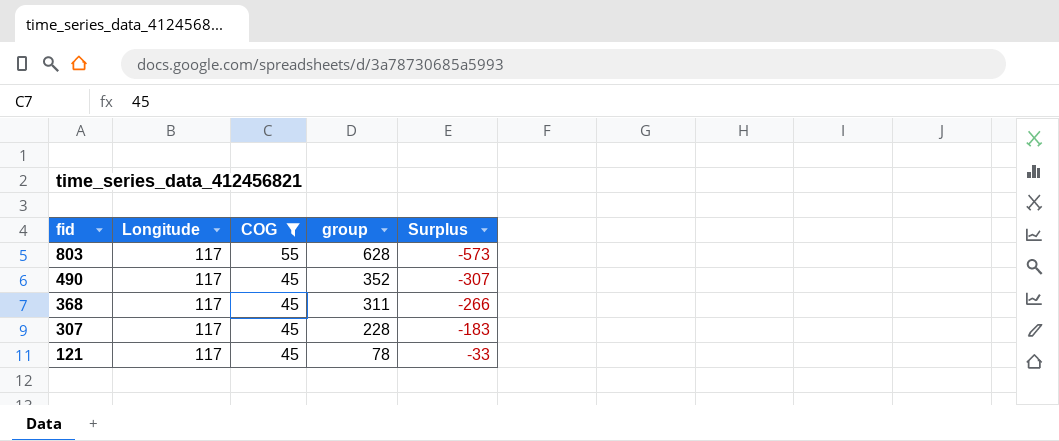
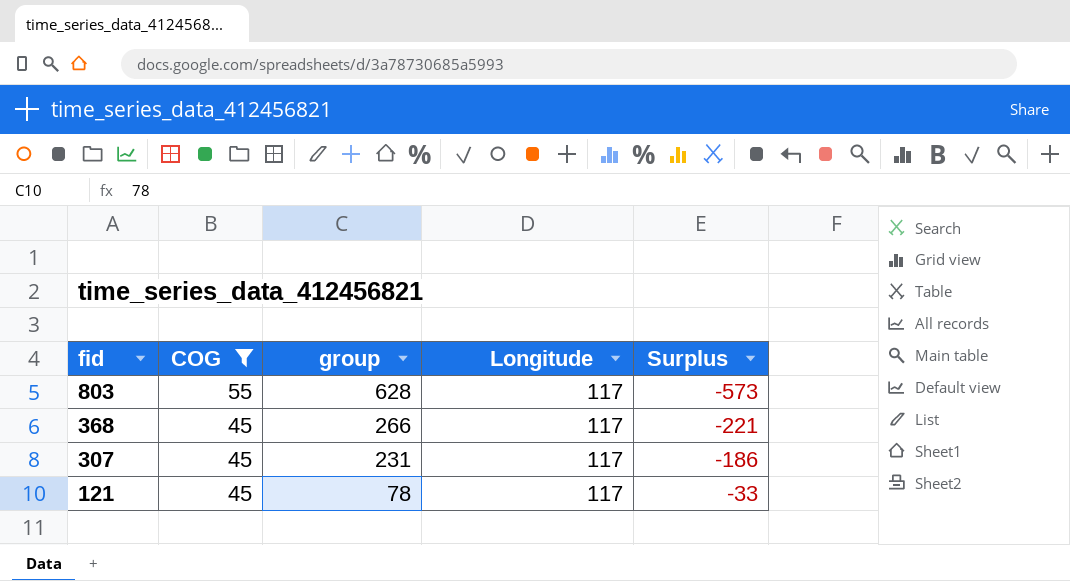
column Longitude | position: 2 -> 4
row 490: 117 | 45 | 352 | -307 -> none
368 | group: 311 -> 266
368 | Surplus: -266 -> -221
307 | group: 228 -> 231
307 | Surplus: -183 -> -186

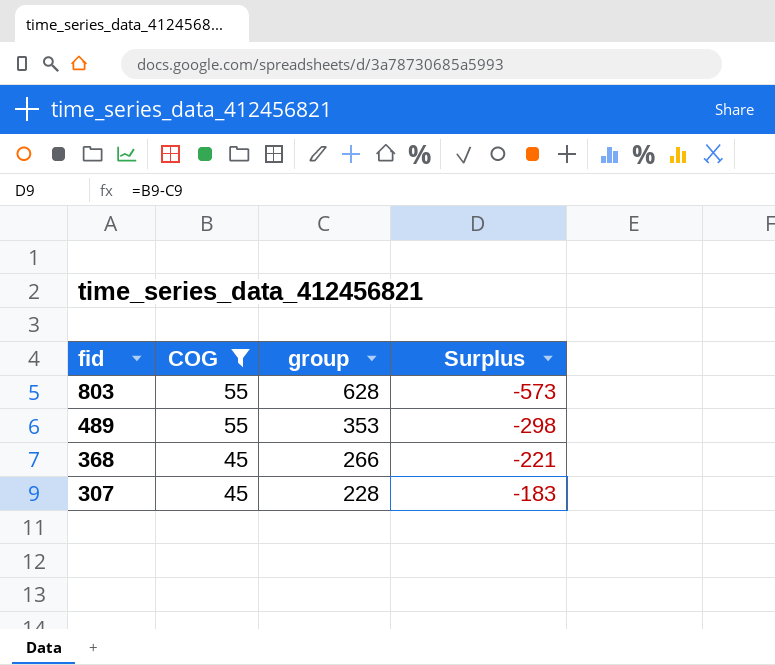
column Longitude | position: 4 -> none
row 121: 45 | 78 | 117 | -33 -> none
row 489: none -> 55 | 353 | -298
307 | group: 231 -> 228
307 | Surplus: -186 -> -183

